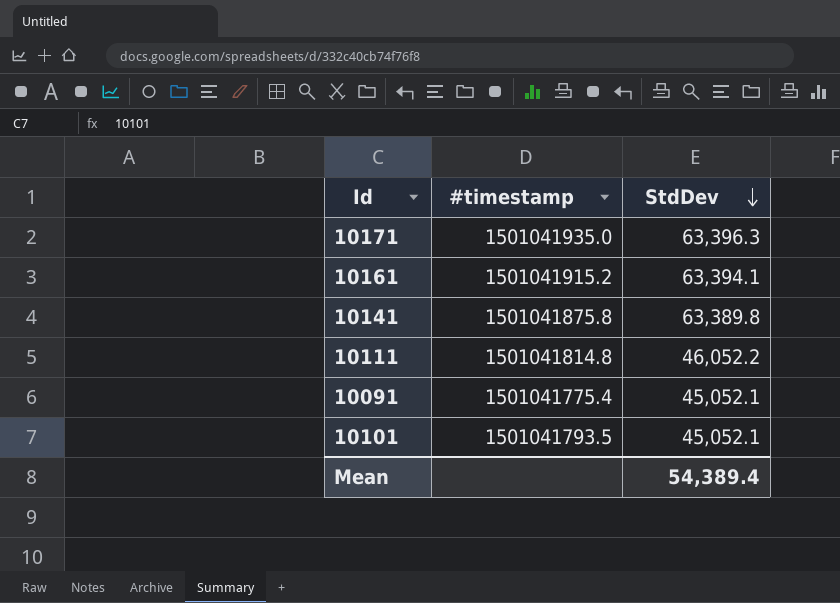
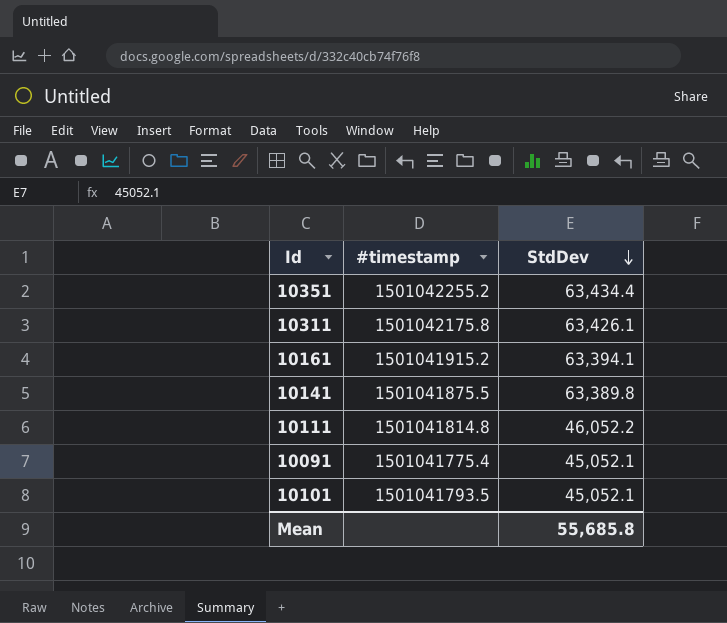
row 10171: 1501041935.0 | 63,396.3 -> none
row 10351: none -> 1501042255.2 | 63,434.4
row 10311: none -> 1501042175.8 | 63,426.1
10141 | #timestamp: 1501041875.8 -> 1501041875.5
Mean | StdDev: 54,389.4 -> 55,685.8

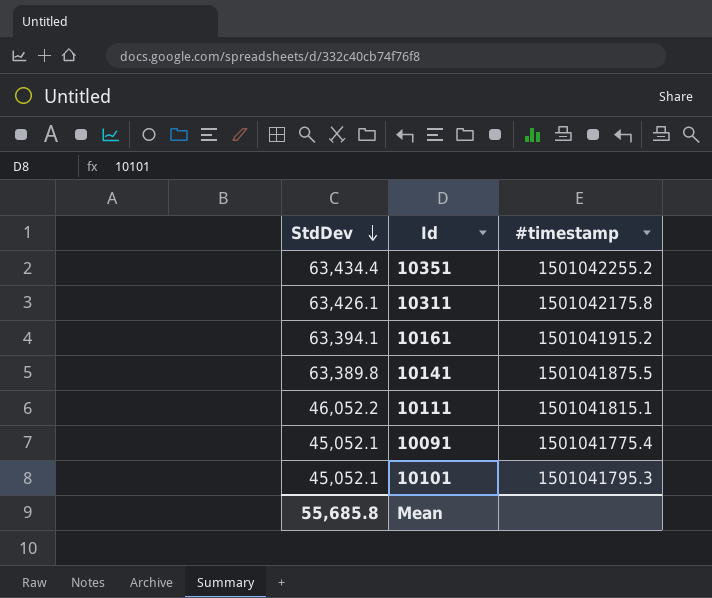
column StdDev | position: 3 -> 1
10111 | #timestamp: 1501041814.8 -> 1501041815.1
10101 | #timestamp: 1501041793.5 -> 1501041795.3

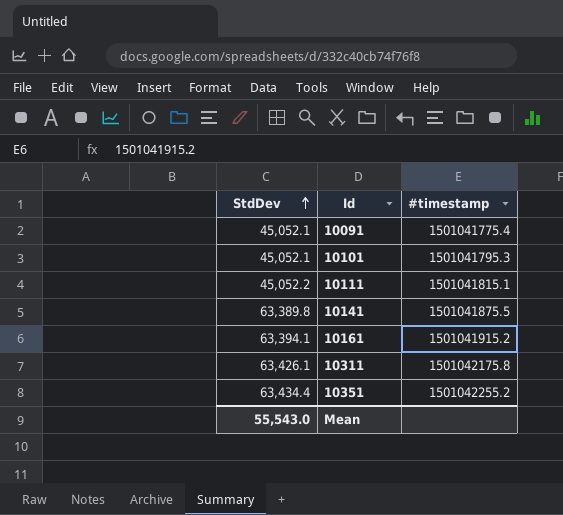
row order: StdDev descending -> StdDev ascending
10111 | StdDev: 46,052.2 -> 45,052.2
Mean | StdDev: 55,685.8 -> 55,543.0

